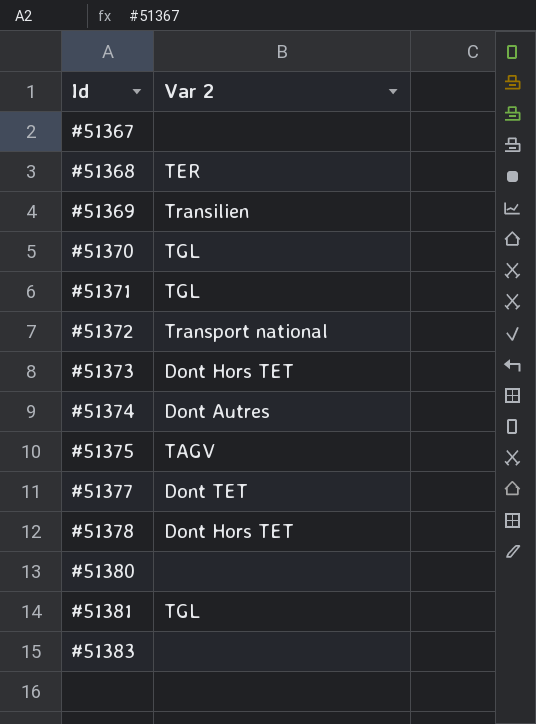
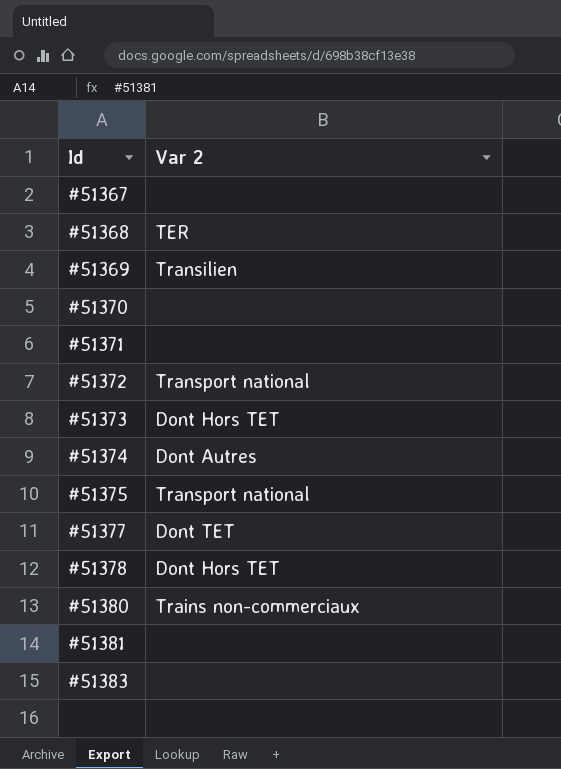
#51370 | Var 2: TGL -> none
#51371 | Var 2: TGL -> none
#51375 | Var 2: TAGV -> Transport national
#51380 | Var 2: none -> Trains non-commerciaux
#51381 | Var 2: TGL -> none

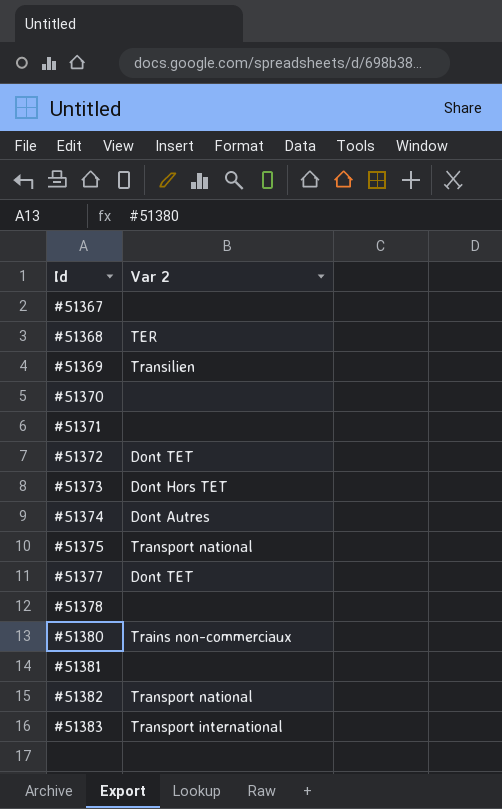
#51372 | Var 2: Transport national -> Dont TET
#51378 | Var 2: Dont Hors TET -> none
row #51382: none -> Transport national
#51383 | Var 2: none -> Transport international

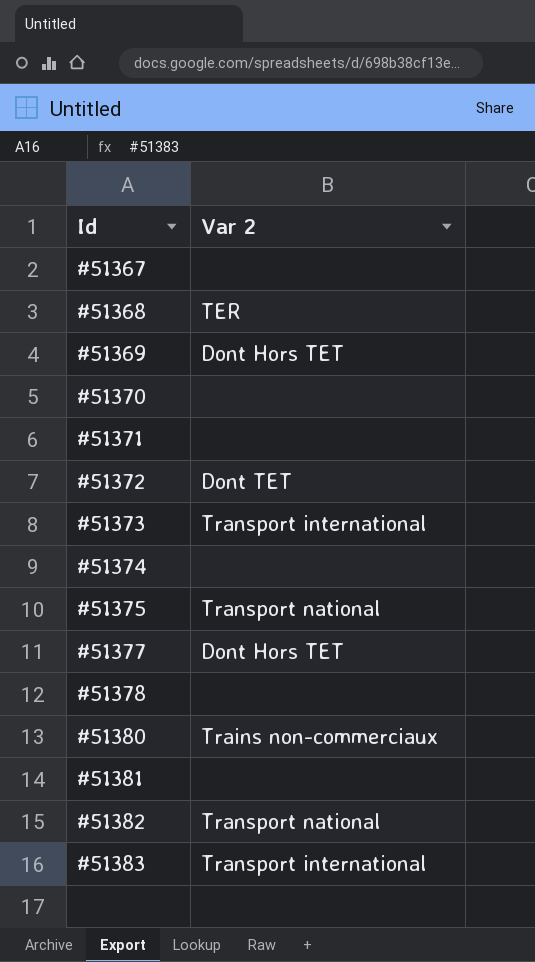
#51369 | Var 2: Transilien -> Dont Hors TET
#51373 | Var 2: Dont Hors TET -> Transport international
#51374 | Var 2: Dont Autres -> none
#51377 | Var 2: Dont TET -> Dont Hors TET

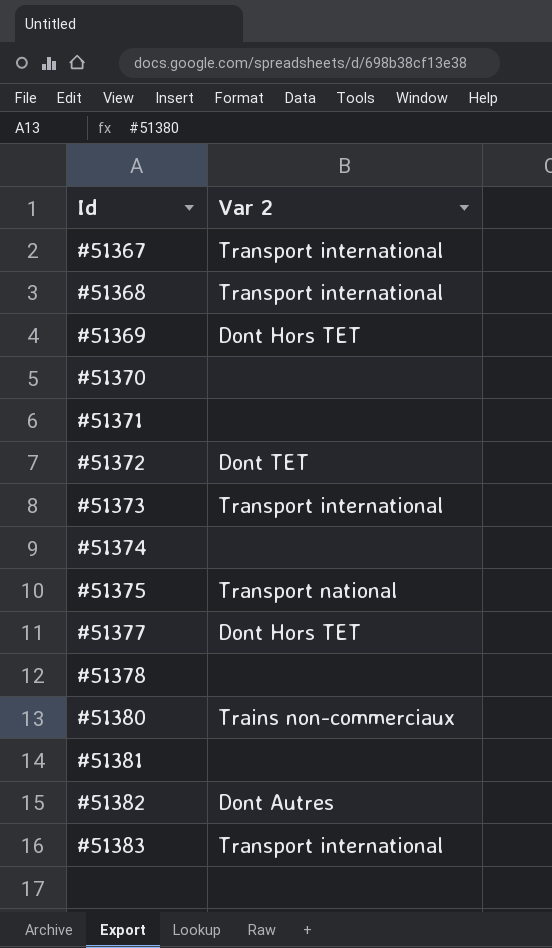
#51367 | Var 2: none -> Transport international
#51368 | Var 2: TER -> Transport international
#51382 | Var 2: Transport national -> Dont Autres

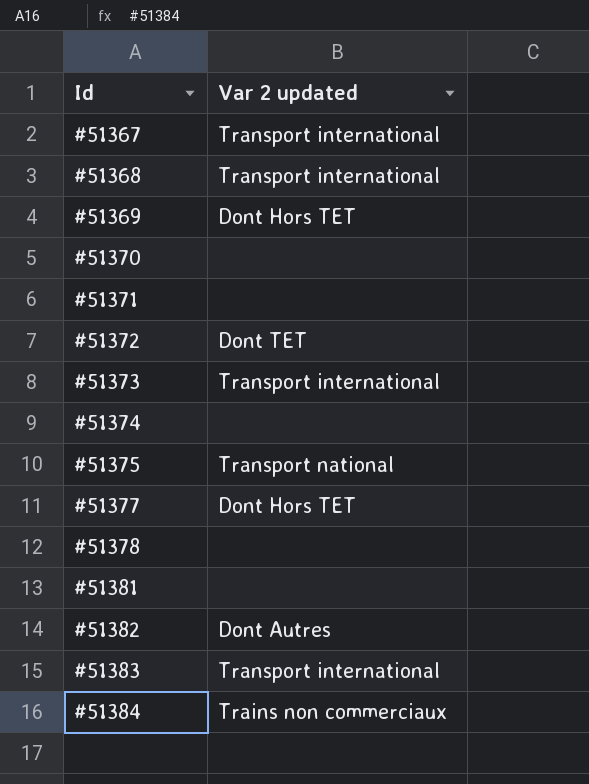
column name: Var 2 -> Var 2 updated
row #51380: Trains non-commerciaux -> none
row #51384: none -> Trains non commerciaux

